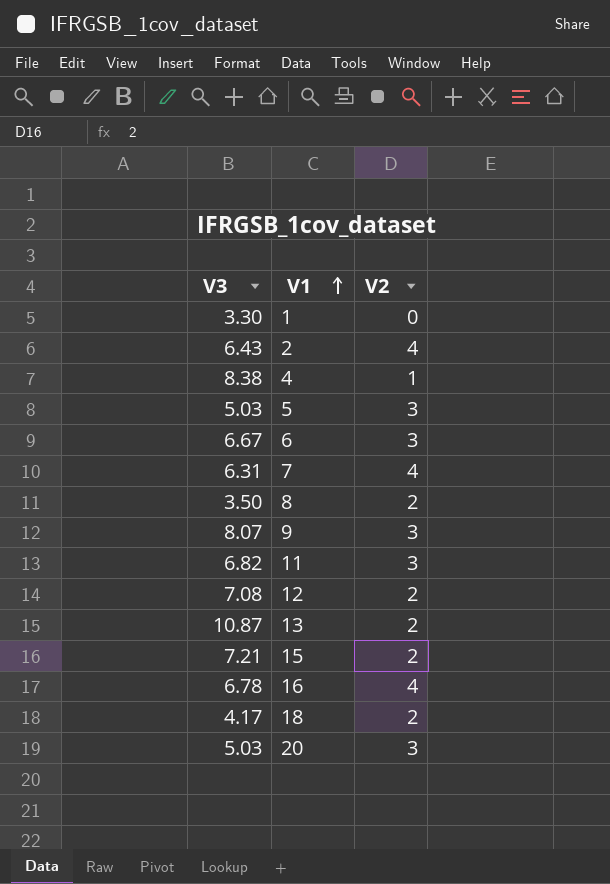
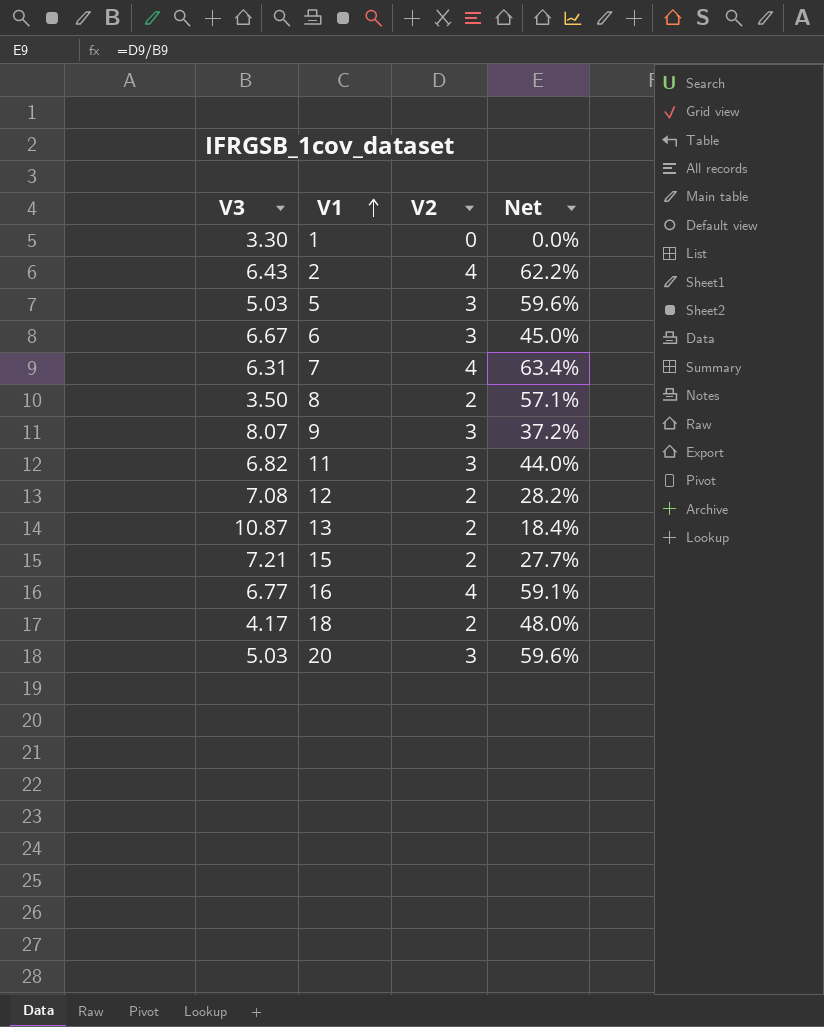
column Net | formula: none -> [V2] / [V3]
row 4: 8.38 | 1 -> none
16 | V3: 6.78 -> 6.77

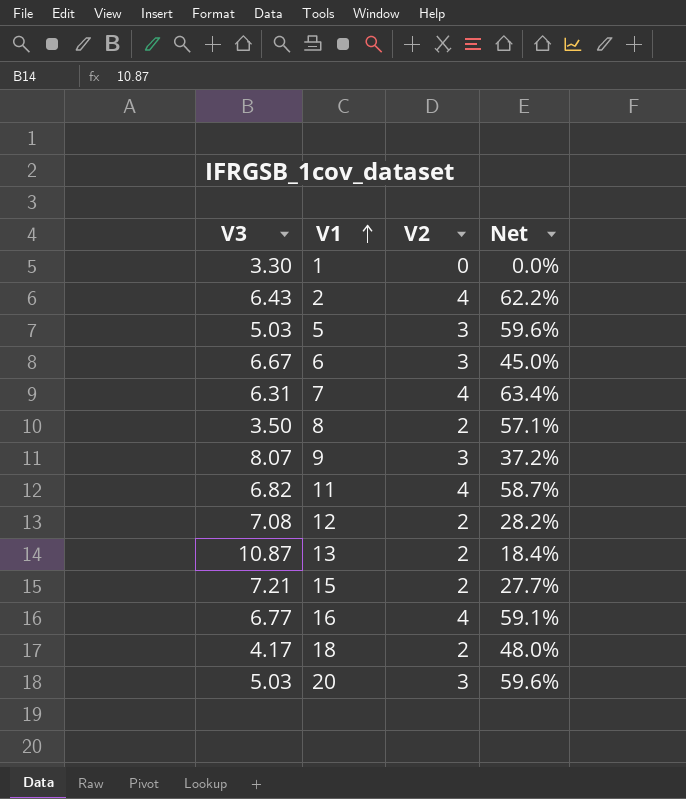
11 | V2: 3 -> 4
11 | Net: 44.0% -> 58.7%

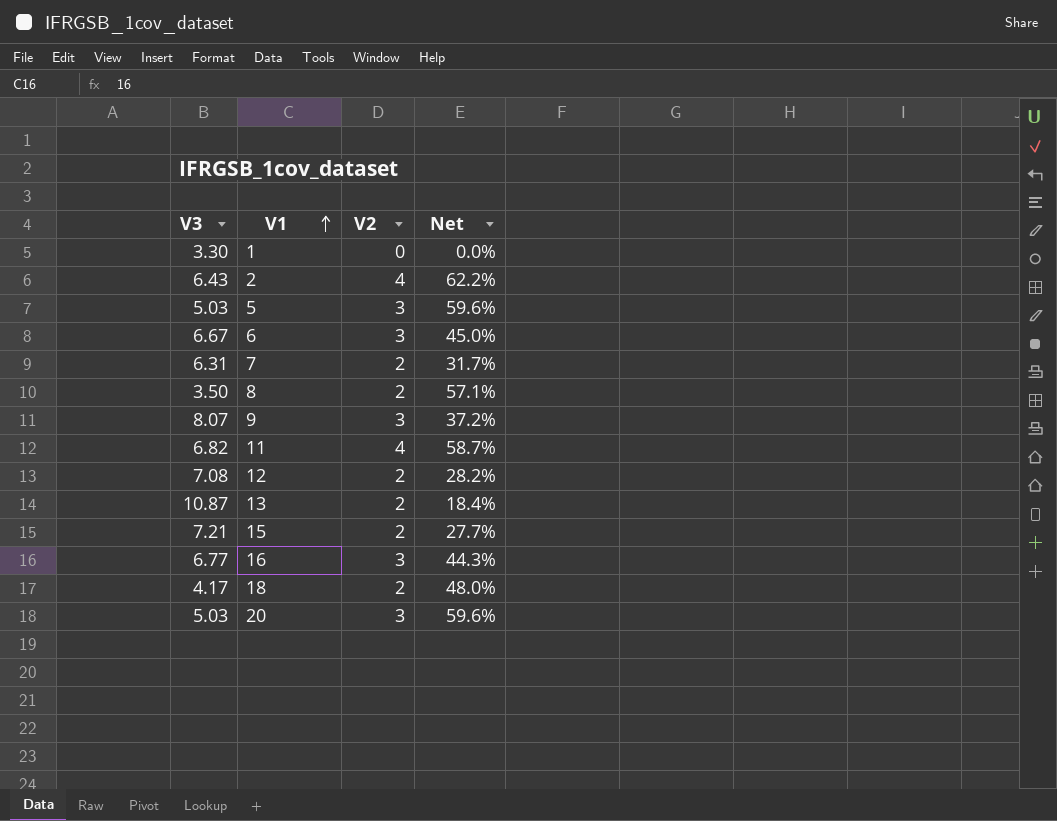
7 | V2: 4 -> 2
7 | Net: 63.4% -> 31.7%
16 | V2: 4 -> 3
16 | Net: 59.1% -> 44.3%

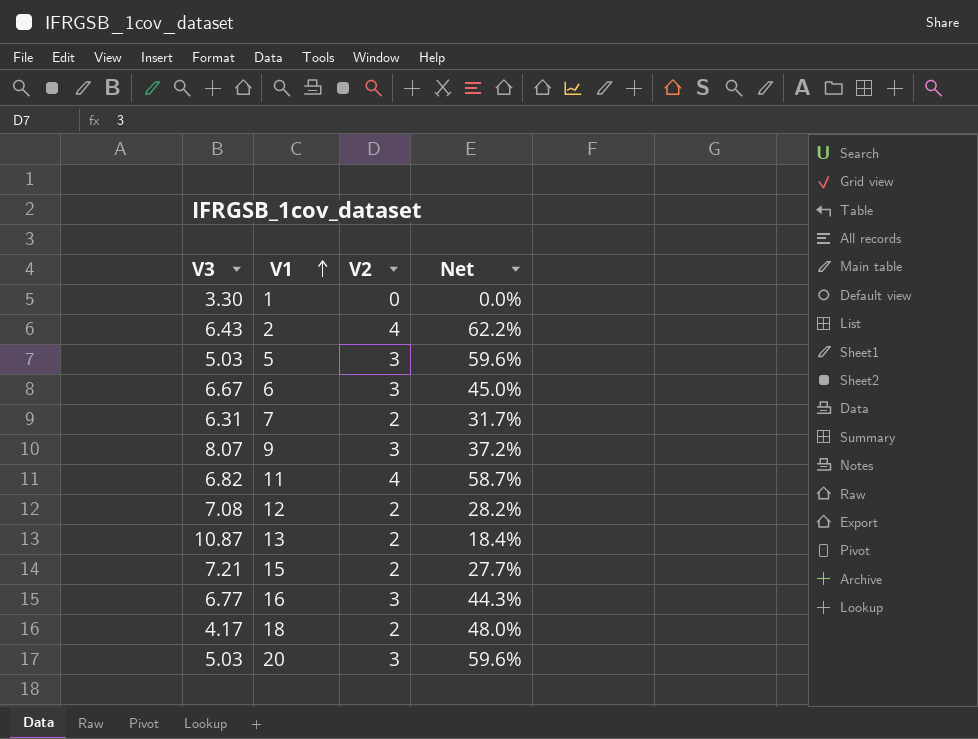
row 8: 3.50 | 2 | 57.1% -> none

